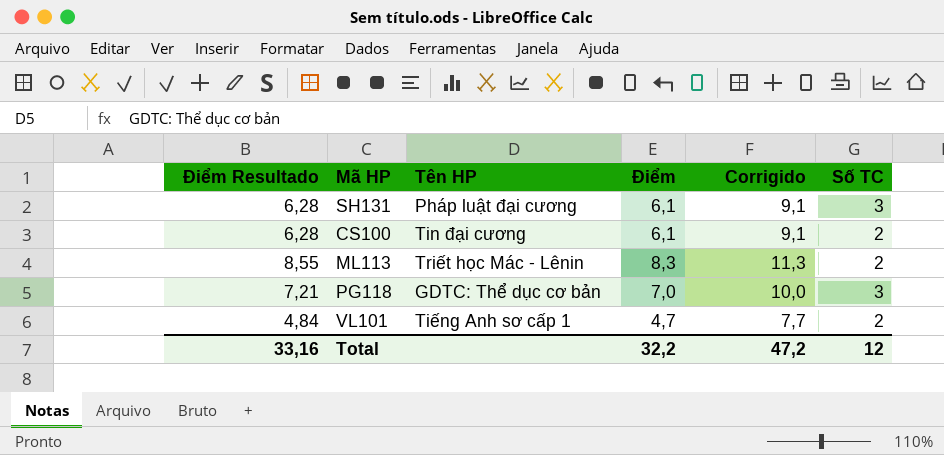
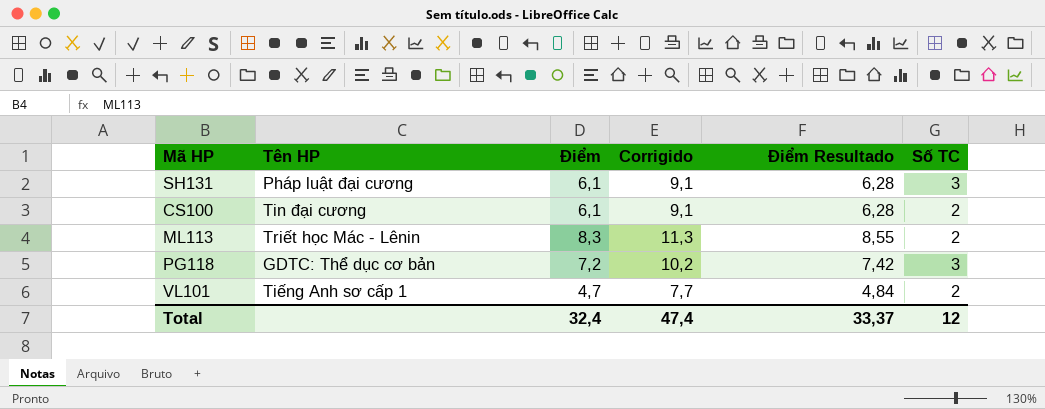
column Điểm Resultado | position: 1 -> 5
PG118 | Điểm: 7,0 -> 7,2
PG118 | Corrigido: 10,0 -> 10,2
PG118 | Điểm Resultado: 7,21 -> 7,42
Total | Điểm: 32,2 -> 32,4
Total | Corrigido: 47,2 -> 47,4
Total | Điểm Resultado: 33,16 -> 33,37

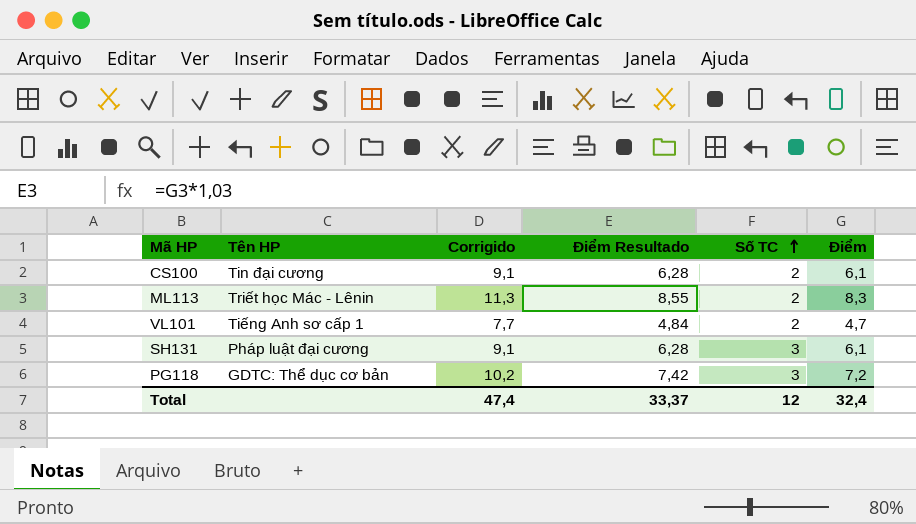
row order: none -> Số TC ascending
column Điểm | position: 3 -> 6

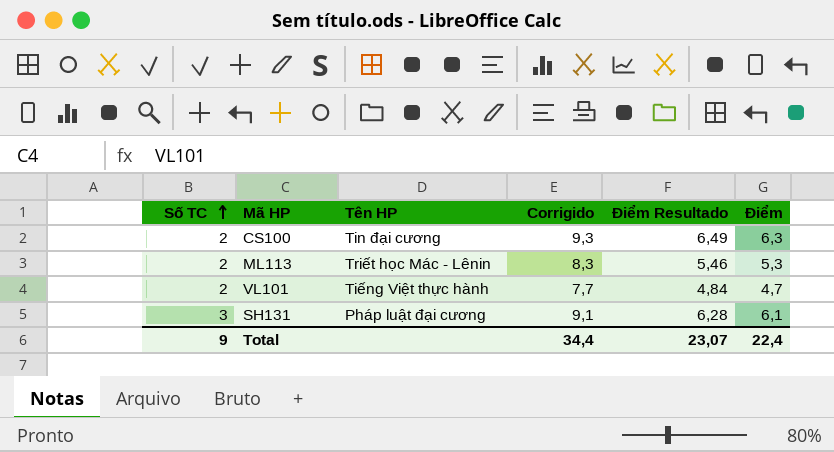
column Số TC | position: 5 -> 1
row PG118: GDTC: Thể dục cơ bản | 10,2 | 7,42 | 3 | 7,2 -> none
CS100 | Corrigido: 9,1 -> 9,3
CS100 | Điểm Resultado: 6,28 -> 6,49
CS100 | Điểm: 6,1 -> 6,3
ML113 | Corrigido: 11,3 -> 8,3
ML113 | Điểm Resultado: 8,55 -> 5,46
ML113 | Điểm: 8,3 -> 5,3
VL101 | Tên HP: Tiếng Anh sơ cấp 1 -> Tiếng Việt thực hành
Total | Số TC: 12 -> 9
Total | Corrigido: 47,4 -> 34,4
Total | Điểm Resultado: 33,37 -> 23,07
Total | Điểm: 32,4 -> 22,4

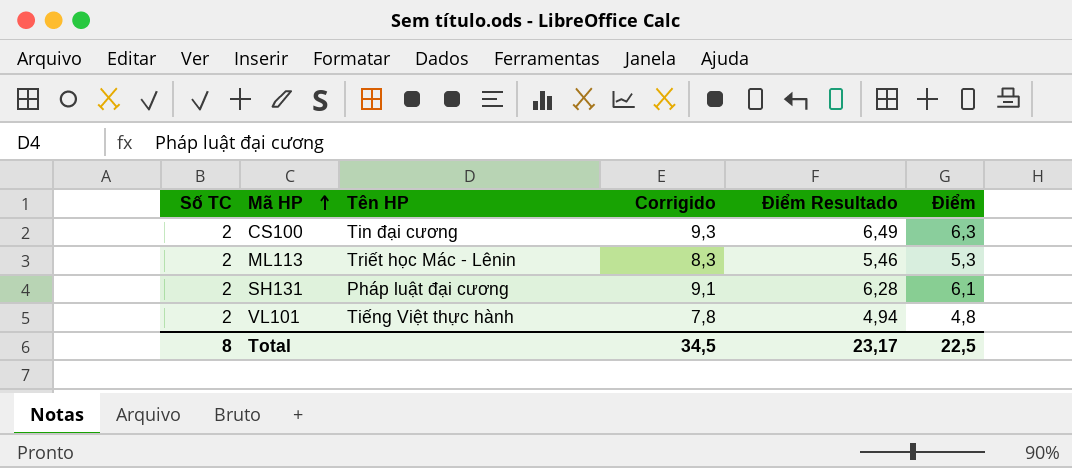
row order: Số TC ascending -> Mã HP ascending
SH131 | Số TC: 3 -> 2
VL101 | Corrigido: 7,7 -> 7,8
VL101 | Điểm Resultado: 4,84 -> 4,94
VL101 | Điểm: 4,7 -> 4,8
Total | Số TC: 9 -> 8
Total | Corrigido: 34,4 -> 34,5
Total | Điểm Resultado: 23,07 -> 23,17
Total | Điểm: 22,4 -> 22,5

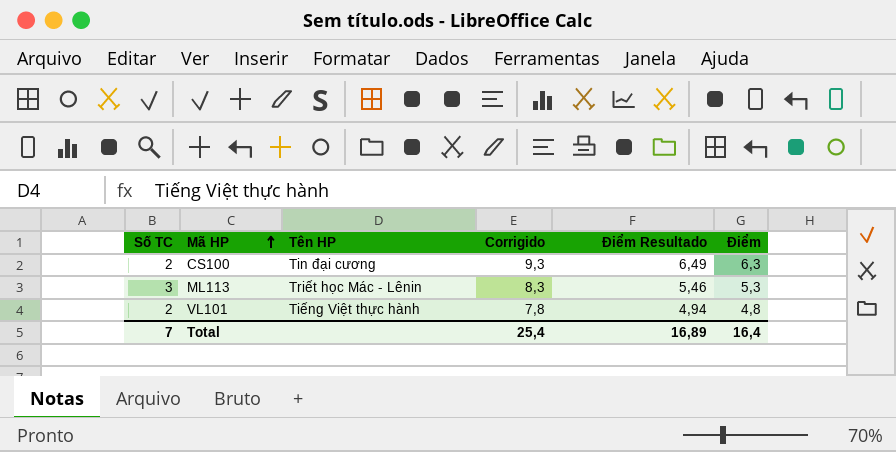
row SH131: 2 | Pháp luật đại cương | 9,1 | 6,28 | 6,1 -> none
ML113 | Số TC: 2 -> 3
Total | Số TC: 8 -> 7
Total | Corrigido: 34,5 -> 25,4
Total | Điểm Resultado: 23,17 -> 16,89
Total | Điểm: 22,5 -> 16,4

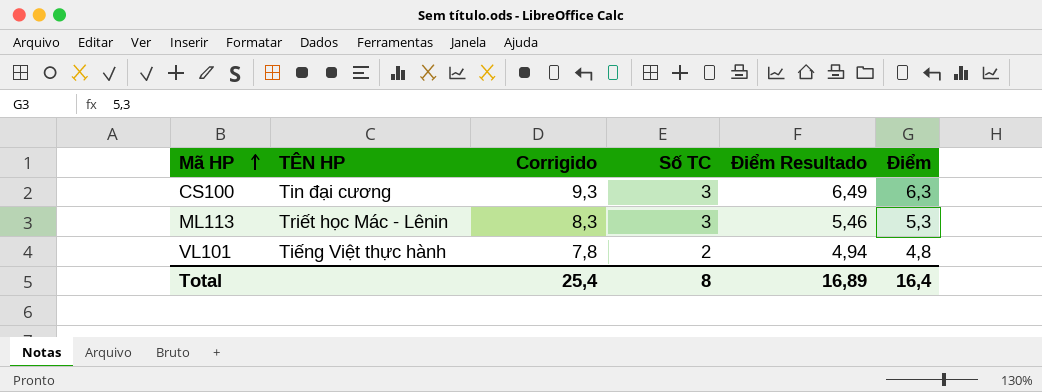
column name: Tên HP -> TÊN HP
column Số TC | position: 1 -> 4
CS100 | Số TC: 2 -> 3
Total | Số TC: 7 -> 8

